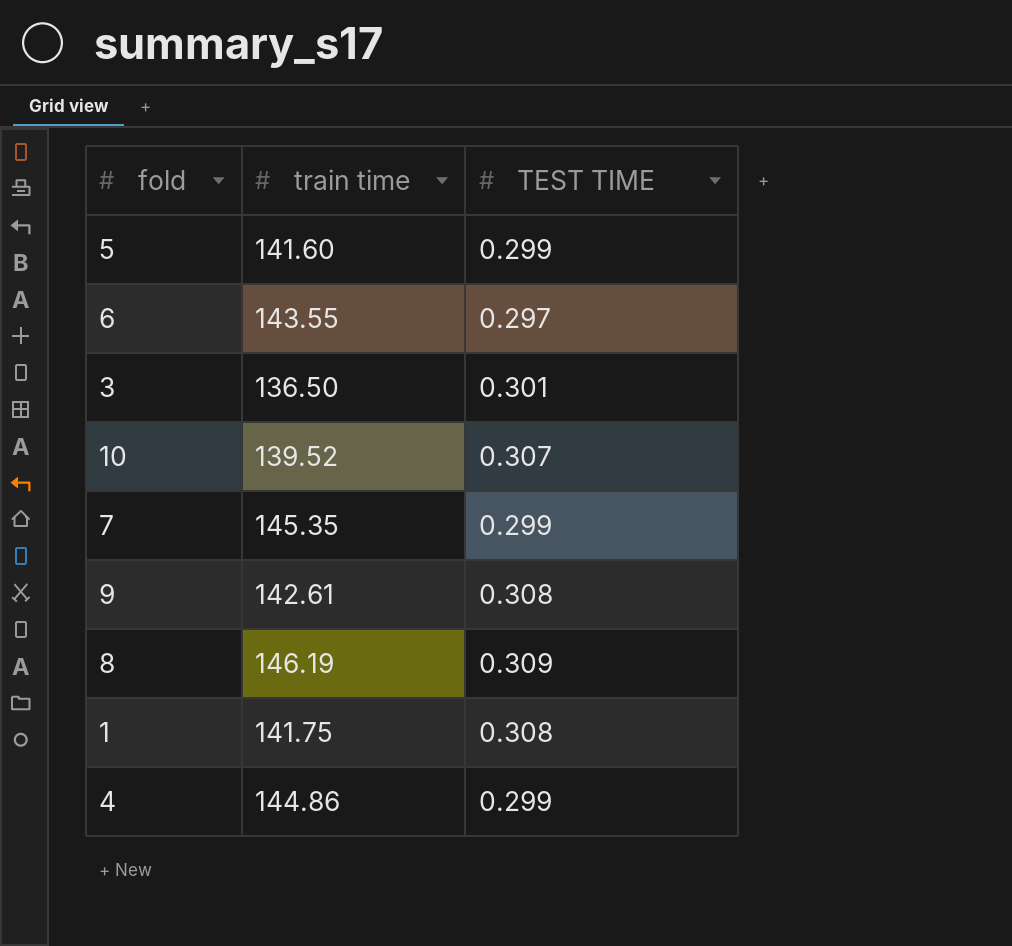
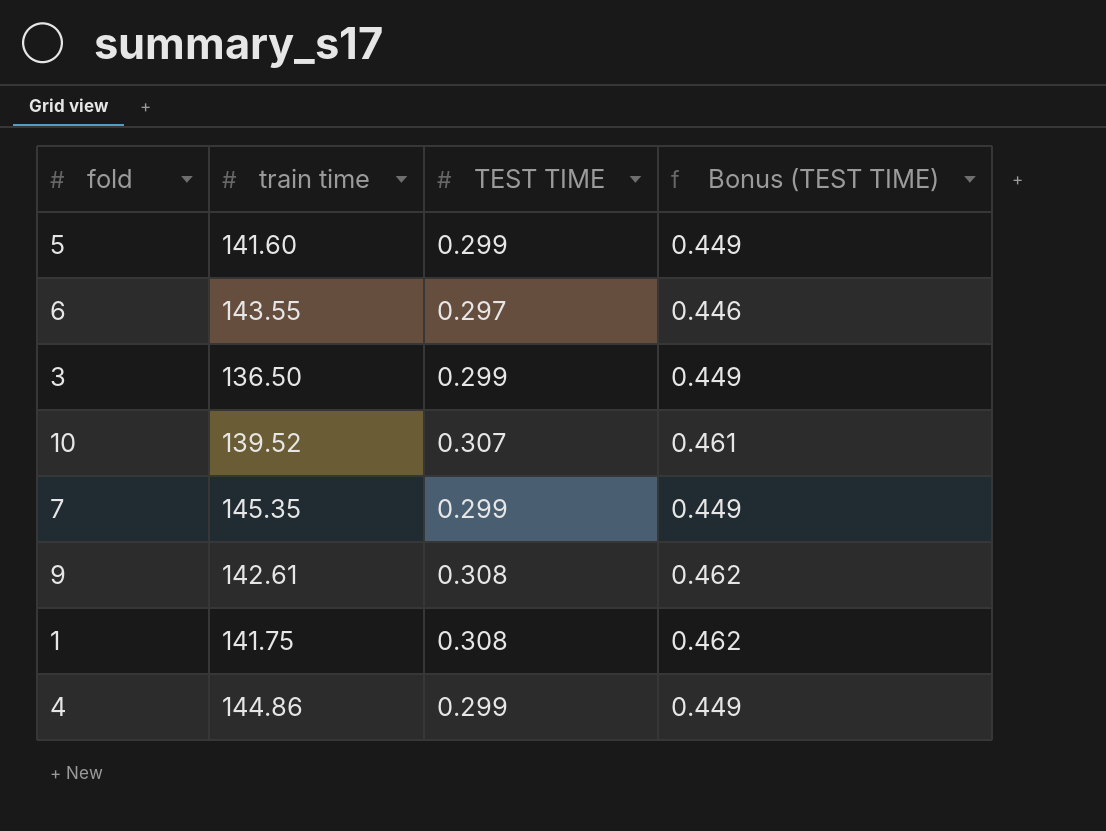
column Bonus (TEST TIME) | formula: none -> [TEST TIME] * 1.5
row 8: 146.19 | 0.309 -> none
3 | TEST TIME: 0.301 -> 0.299

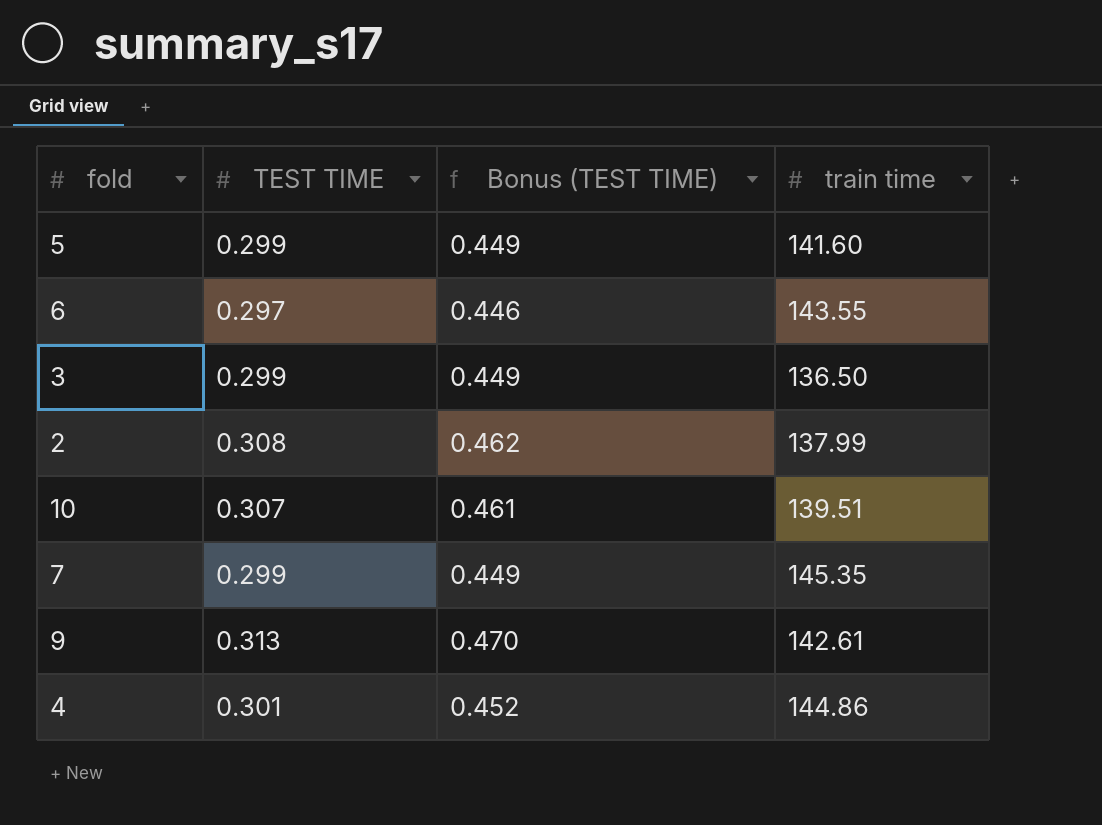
column train time | position: 2 -> 4
row 1: 141.75 | 0.308 | 0.462 -> none
row 2: none -> 0.308 | 0.462 | 137.99
10 | train time: 139.52 -> 139.51
9 | TEST TIME: 0.308 -> 0.313
9 | Bonus (TEST TIME): 0.462 -> 0.470
4 | TEST TIME: 0.299 -> 0.301
4 | Bonus (TEST TIME): 0.449 -> 0.452

